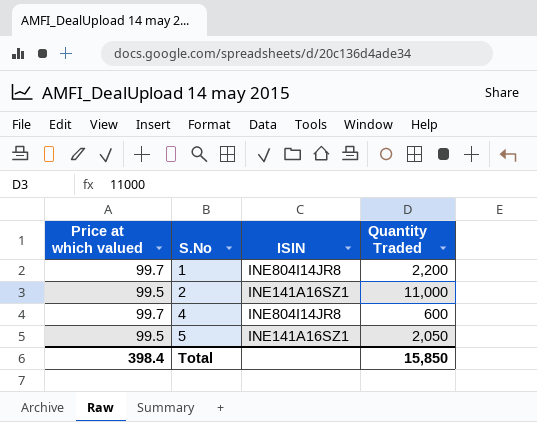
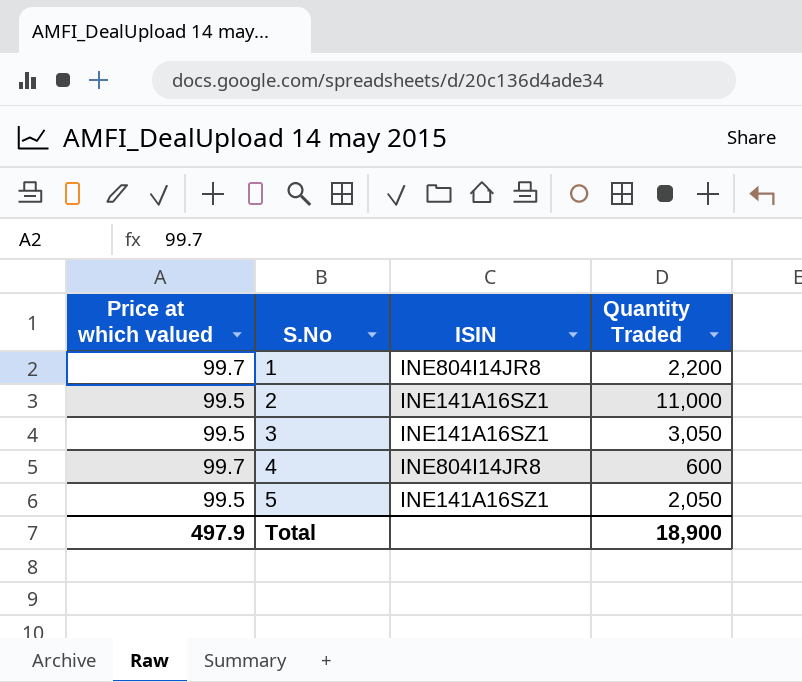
row 3: none -> 99.5 | INE141A16SZ1 | 3,050
Total | Price at which valued: 398.4 -> 497.9
Total | Quantity Traded: 15,850 -> 18,900

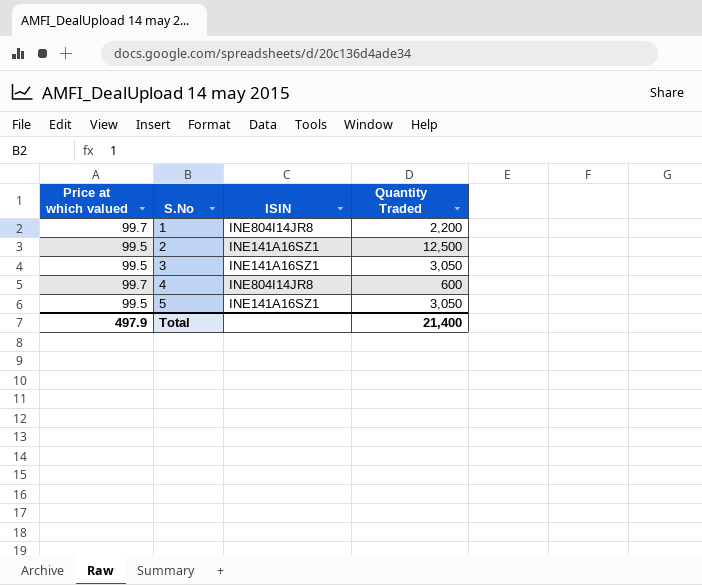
2 | Quantity Traded: 11,000 -> 12,500
5 | Quantity Traded: 2,050 -> 3,050
Total | Quantity Traded: 18,900 -> 21,400

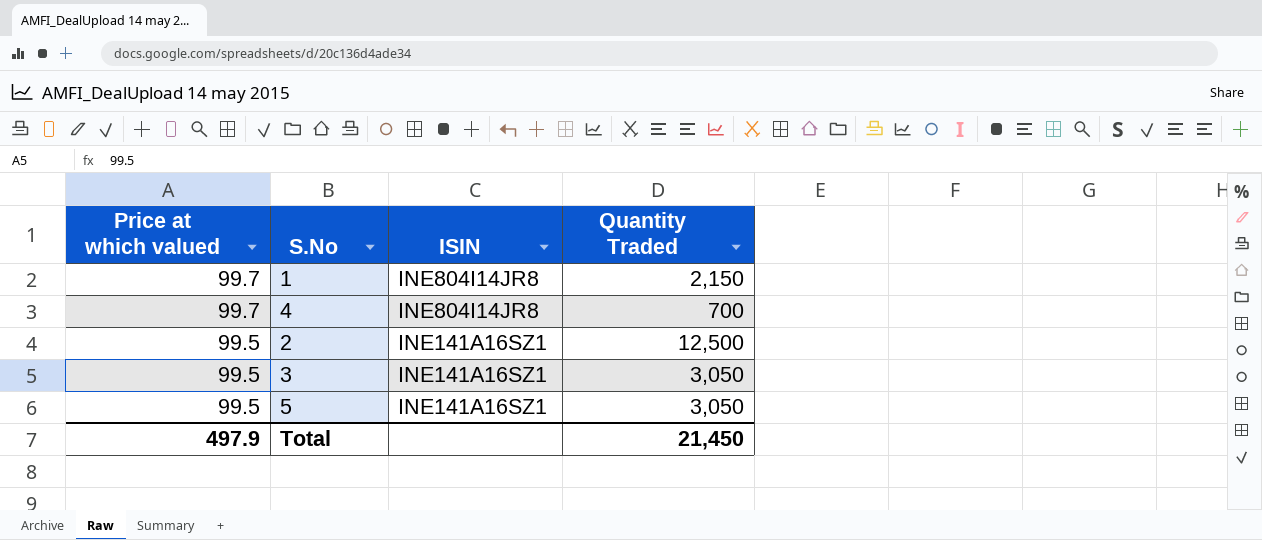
row order: S.No ascending -> Price at which valued descending
1 | Quantity Traded: 2,200 -> 2,150
4 | Quantity Traded: 600 -> 700
Total | Quantity Traded: 21,400 -> 21,450

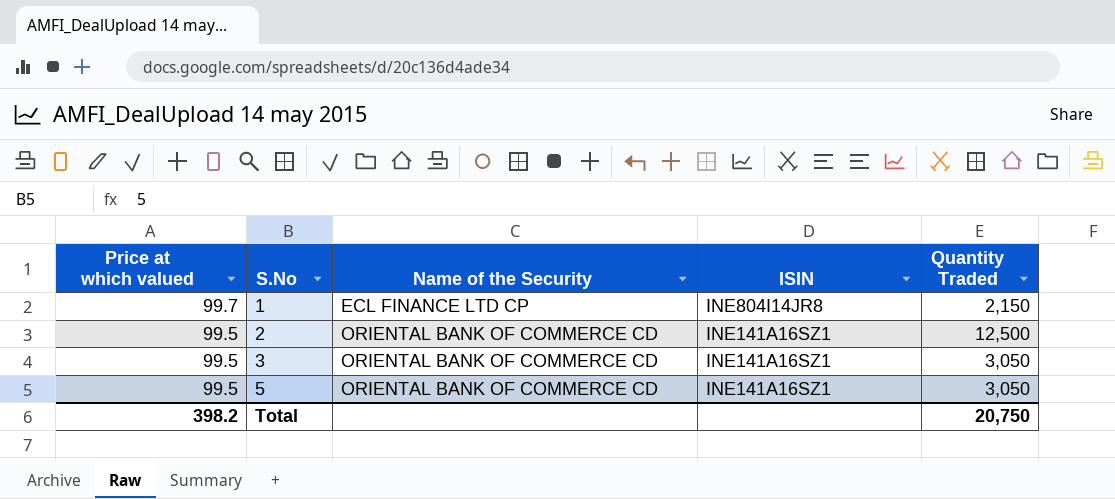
column Name of the Security | position: none -> 3
row 4: 99.7 | INE804I14JR8 | 700 -> none
Total | Price at which valued: 497.9 -> 398.2
Total | Quantity Traded: 21,450 -> 20,750

